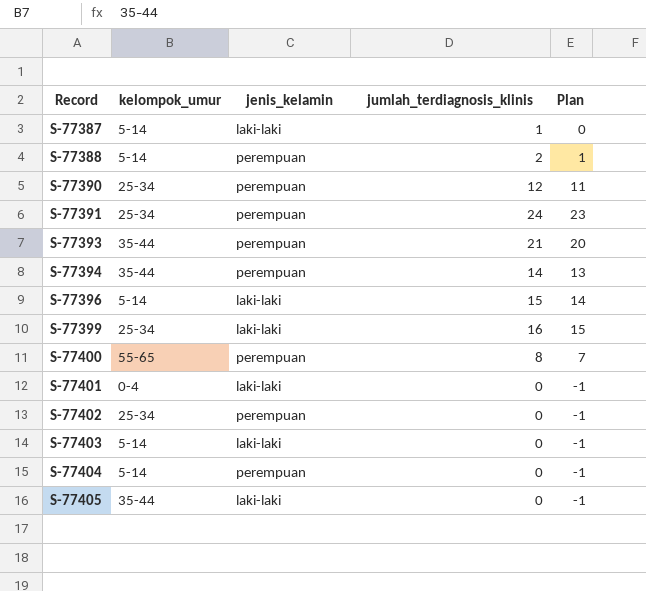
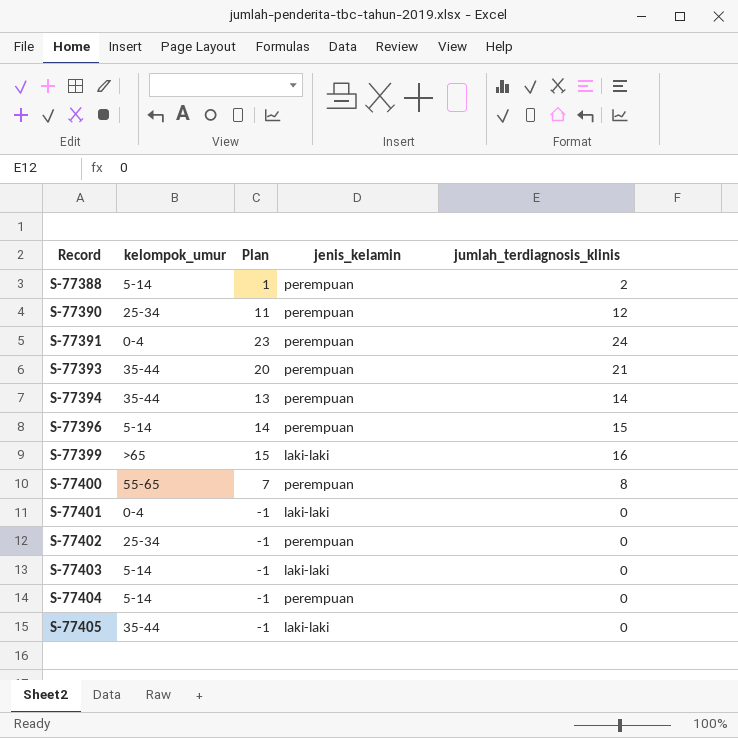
column Plan | position: 5 -> 3
row S-77387: 5-14 | laki-laki | 1 | 0 -> none
S-77391 | kelompok_umur: 25-34 -> 0-4
S-77396 | jenis_kelamin: laki-laki -> perempuan
S-77399 | kelompok_umur: 25-34 -> >65

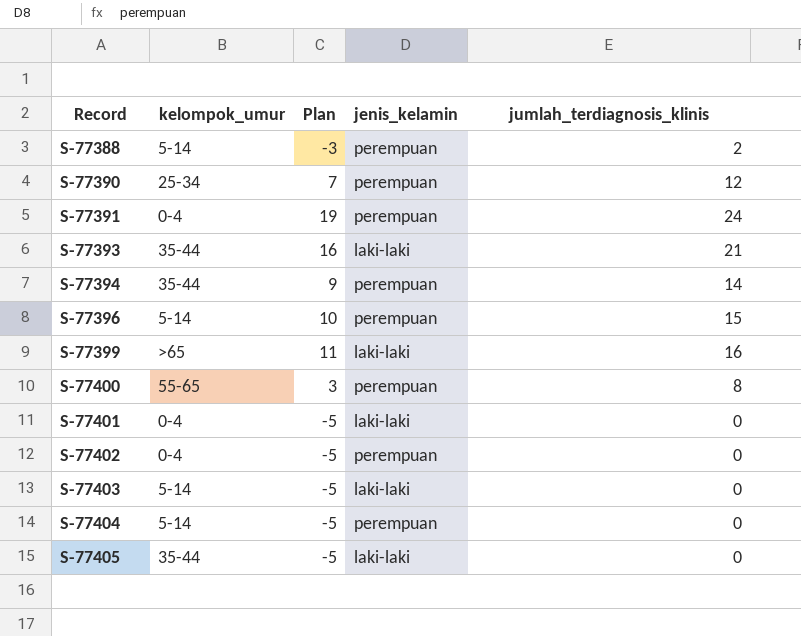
column Plan | formula: [jumlah_terdiagnosis_klinis] - 1 -> [jumlah_terdiagnosis_klinis] - 5
S-77393 | jenis_kelamin: perempuan -> laki-laki
S-77402 | kelompok_umur: 25-34 -> 0-4

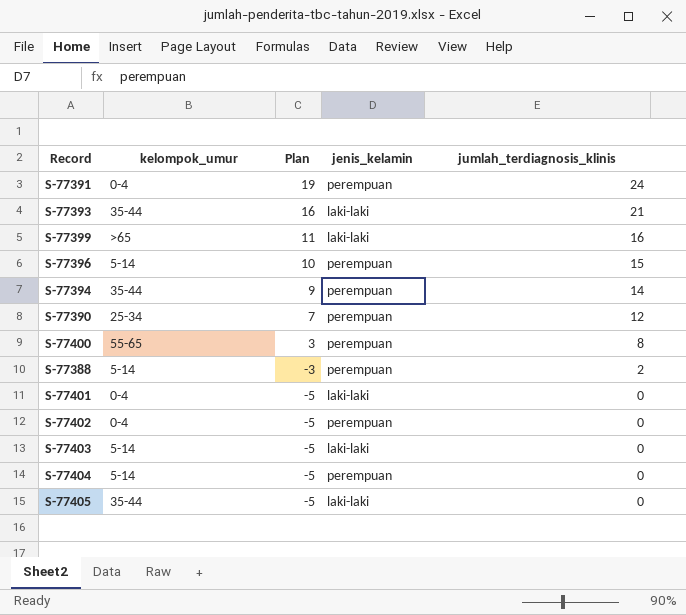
row order: Record ascending -> Plan descending

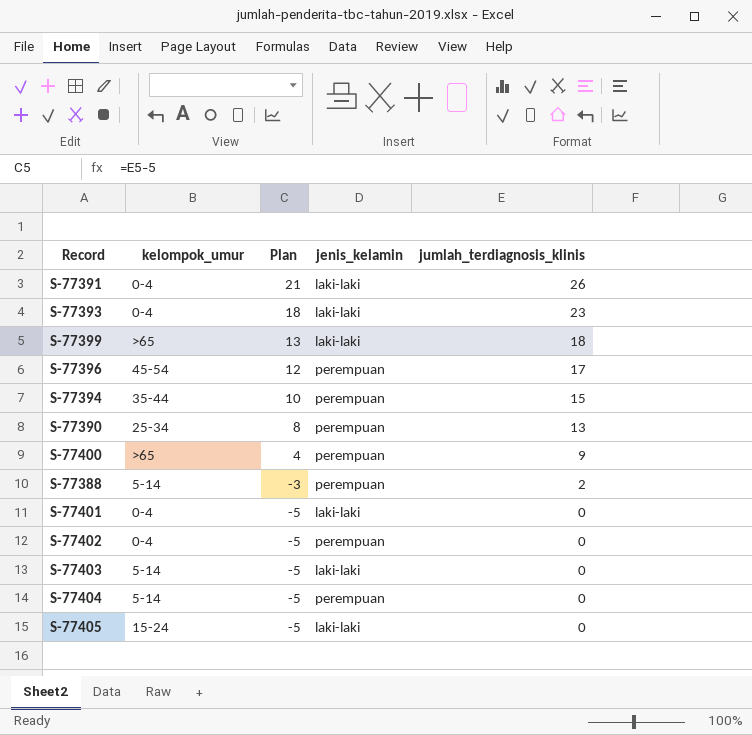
S-77391 | Plan: 19 -> 21
S-77391 | jenis_kelamin: perempuan -> laki-laki
S-77391 | jumlah_terdiagnosis_klinis: 24 -> 26
S-77393 | kelompok_umur: 35-44 -> 0-4
S-77393 | Plan: 16 -> 18
S-77393 | jumlah_terdiagnosis_klinis: 21 -> 23
S-77399 | Plan: 11 -> 13
S-77399 | jumlah_terdiagnosis_klinis: 16 -> 18
S-77396 | kelompok_umur: 5-14 -> 45-54
S-77396 | Plan: 10 -> 12
S-77396 | jumlah_terdiagnosis_klinis: 15 -> 17
S-77394 | Plan: 9 -> 10
S-77394 | jumlah_terdiagnosis_klinis: 14 -> 15
S-77390 | Plan: 7 -> 8
S-77390 | jumlah_terdiagnosis_klinis: 12 -> 13
S-77400 | kelompok_umur: 55-65 -> >65
S-77400 | Plan: 3 -> 4
S-77400 | jumlah_terdiagnosis_klinis: 8 -> 9
S-77405 | kelompok_umur: 35-44 -> 15-24

